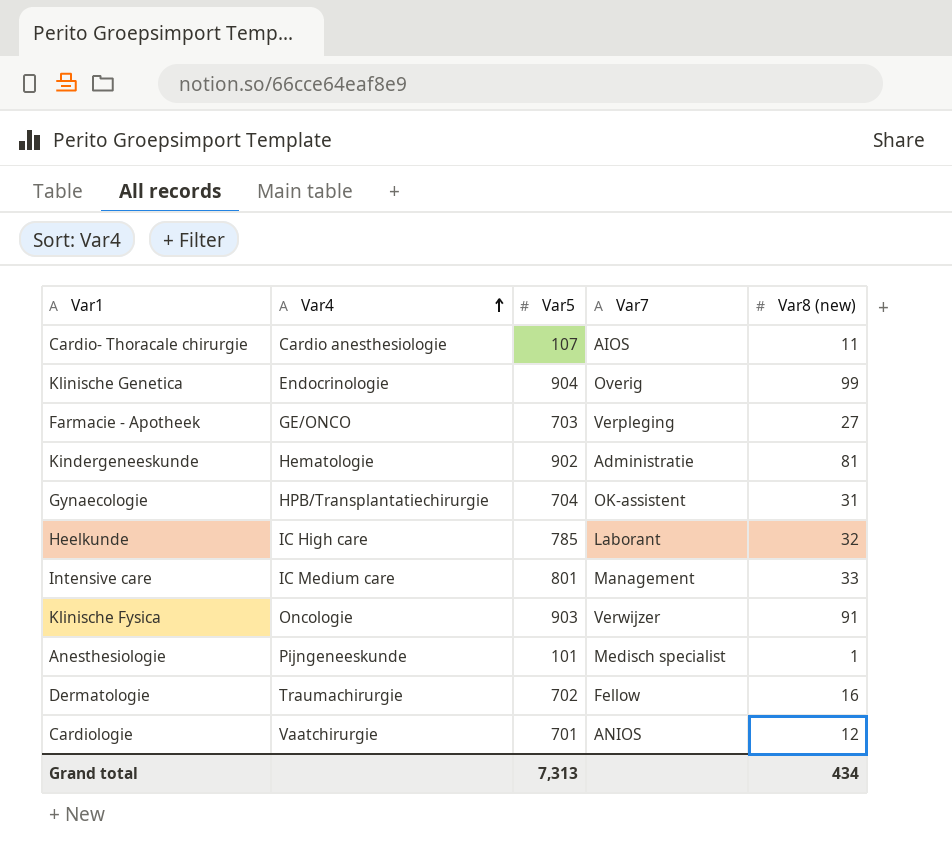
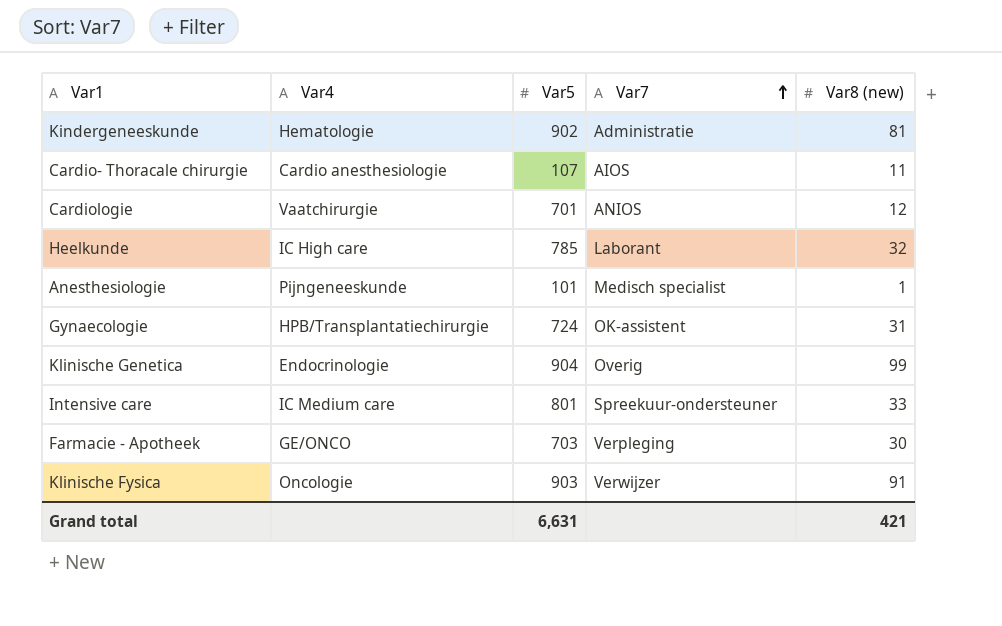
row order: Var4 ascending -> Var7 ascending
row Dermatologie: Traumachirurgie | 702 | Fellow | 16 -> none
Gynaecologie | Var5: 704 -> 724
Intensive care | Var7: Management -> Spreekuur-ondersteuner
Farmacie - Apotheek | Var8 (new): 27 -> 30
Grand total | Var5: 7,313 -> 6,631
Grand total | Var8 (new): 434 -> 421

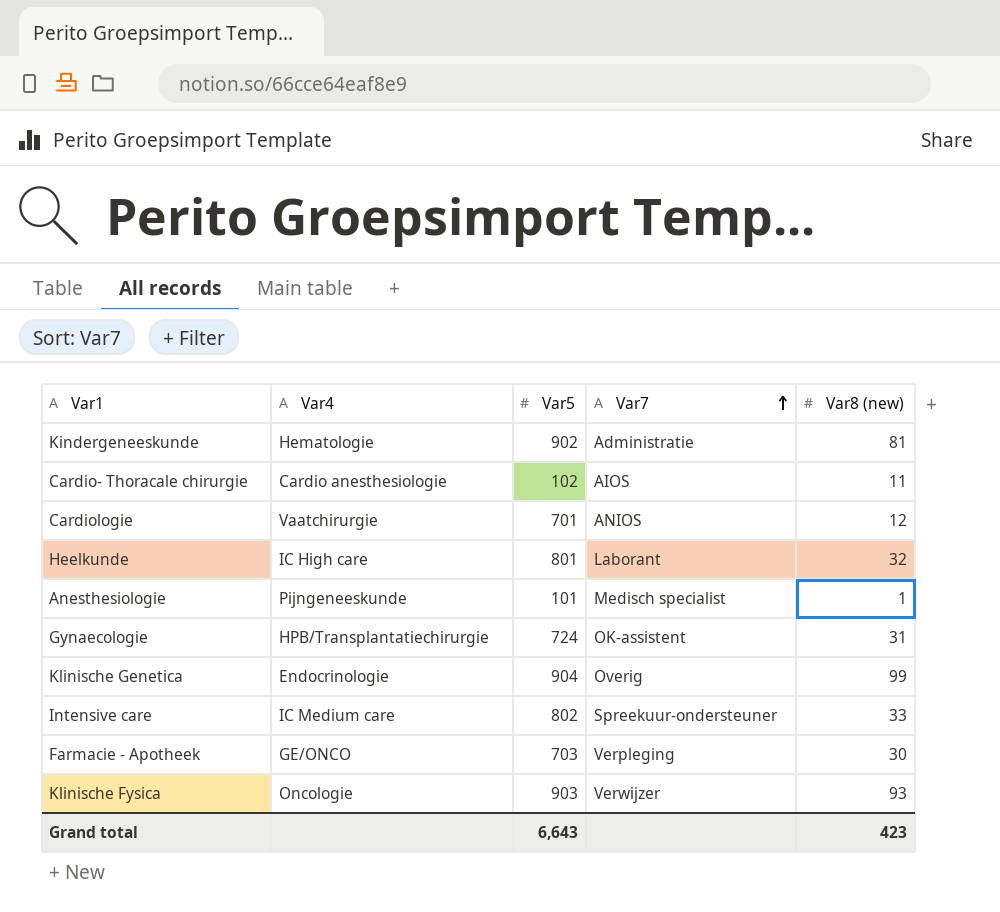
Cardio- Thoracale chirurgie | Var5: 107 -> 102
Heelkunde | Var5: 785 -> 801
Intensive care | Var5: 801 -> 802
Klinische Fysica | Var8 (new): 91 -> 93
Grand total | Var5: 6,631 -> 6,643
Grand total | Var8 (new): 421 -> 423

